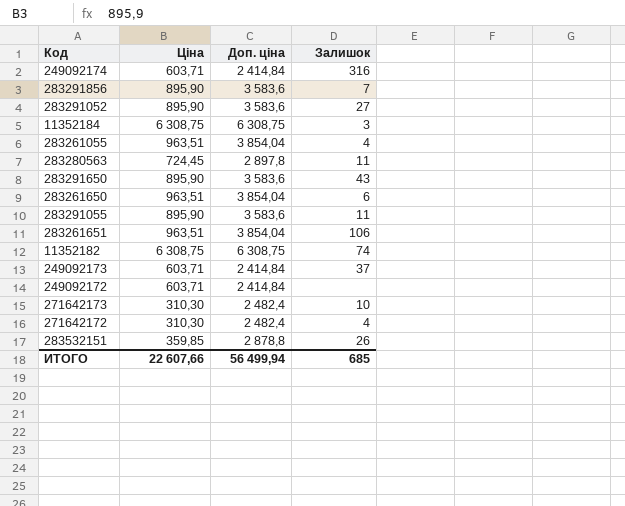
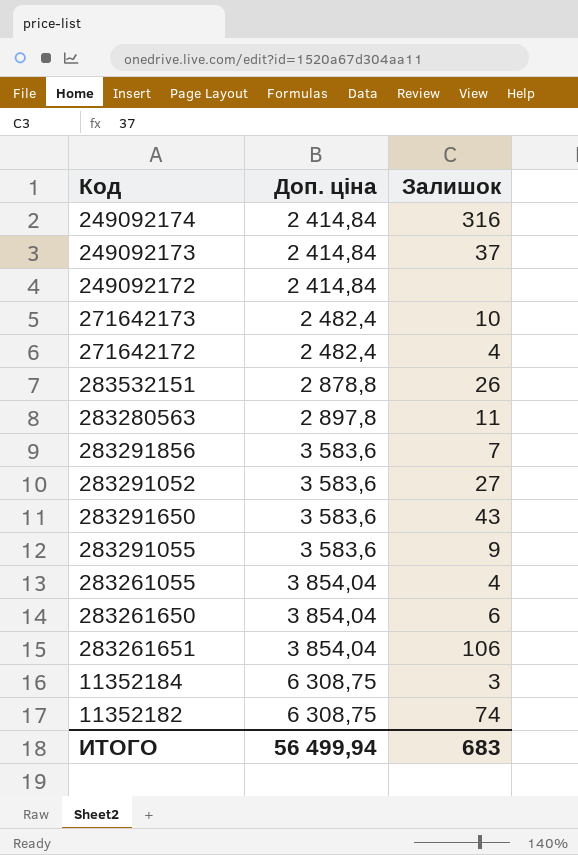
row order: none -> Доп. ціна ascending
column Ціна | position: 2 -> none
283291055 | Залишок: 11 -> 9
ИТОГО | Залишок: 685 -> 683

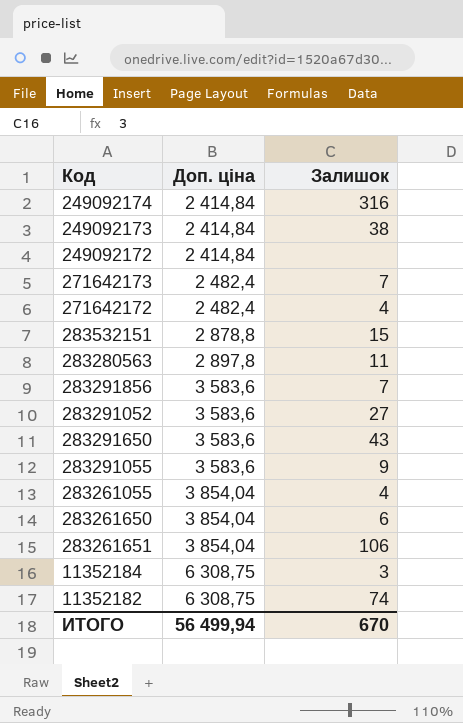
249092173 | Залишок: 37 -> 38
271642173 | Залишок: 10 -> 7
283532151 | Залишок: 26 -> 15
ИТОГО | Залишок: 683 -> 670

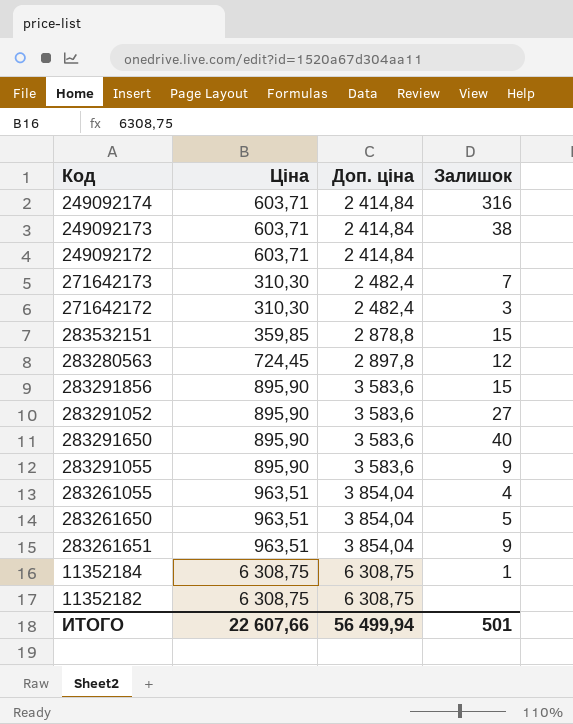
column Ціна | position: none -> 2
271642172 | Залишок: 4 -> 3
283280563 | Залишок: 11 -> 12
283291856 | Залишок: 7 -> 15
283291650 | Залишок: 43 -> 40
283261650 | Залишок: 6 -> 5
283261651 | Залишок: 106 -> 9
11352184 | Залишок: 3 -> 1
11352182 | Залишок: 74 -> none
ИТОГО | Залишок: 670 -> 501

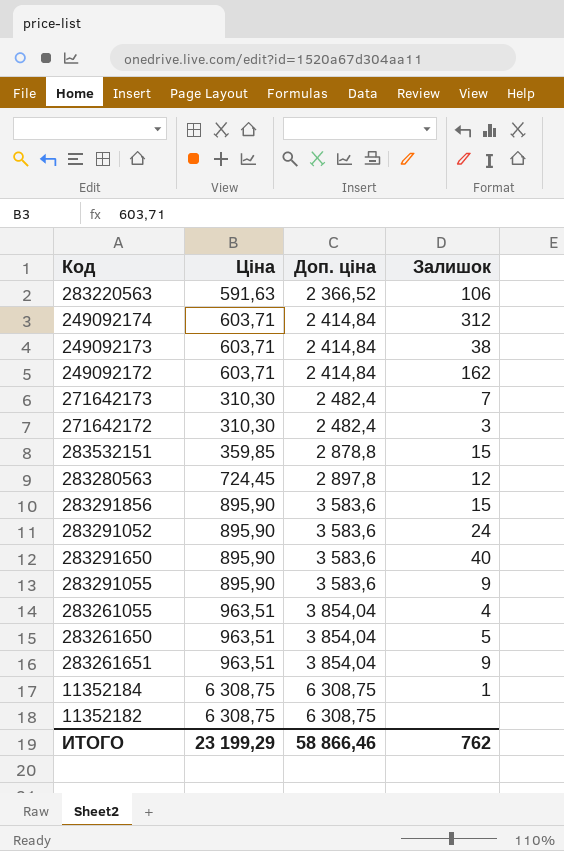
row 283220563: none -> 591,63 | 2 366,52 | 106
249092174 | Залишок: 316 -> 312
249092172 | Залишок: none -> 162
283291052 | Залишок: 27 -> 24
ИТОГО | Ціна: 22 607,66 -> 23 199,29
ИТОГО | Доп. ціна: 56 499,94 -> 58 866,46
ИТОГО | Залишок: 501 -> 762

